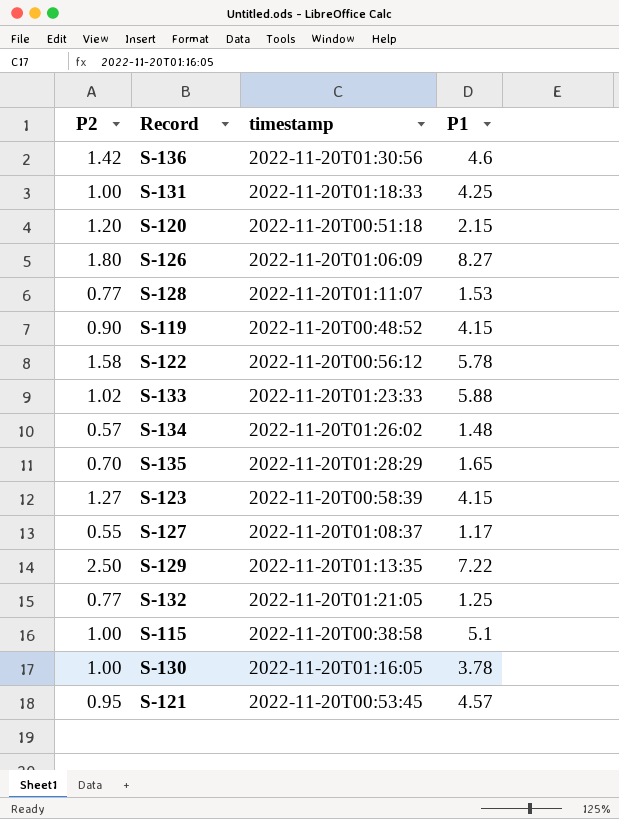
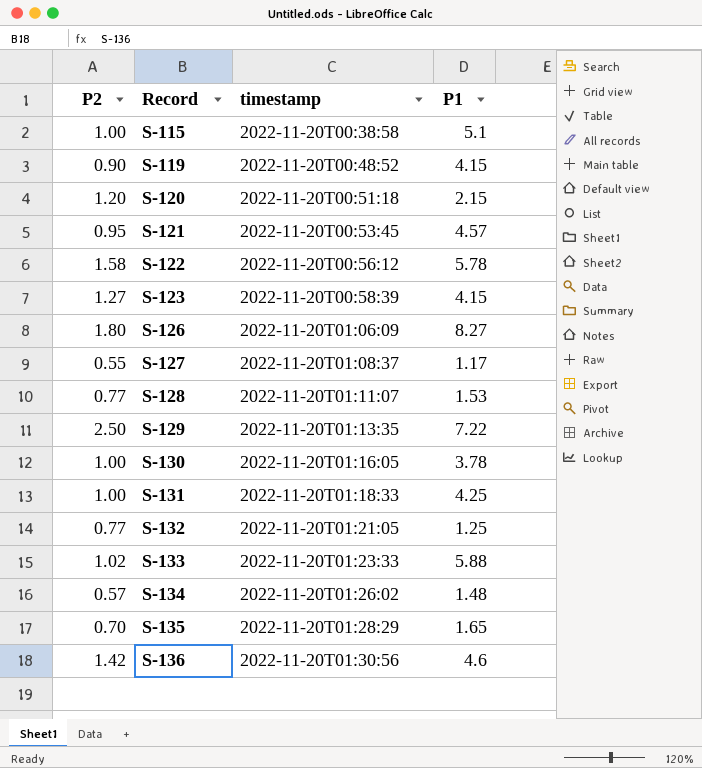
row order: none -> Record ascending

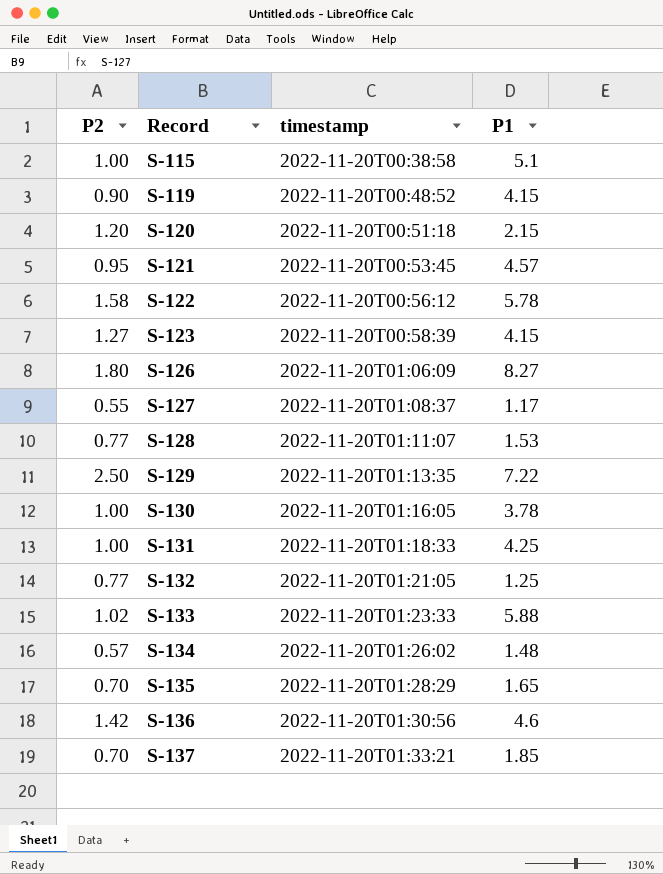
row S-137: none -> 0.70 | 2022-11-20T01:33:21 | 1.85

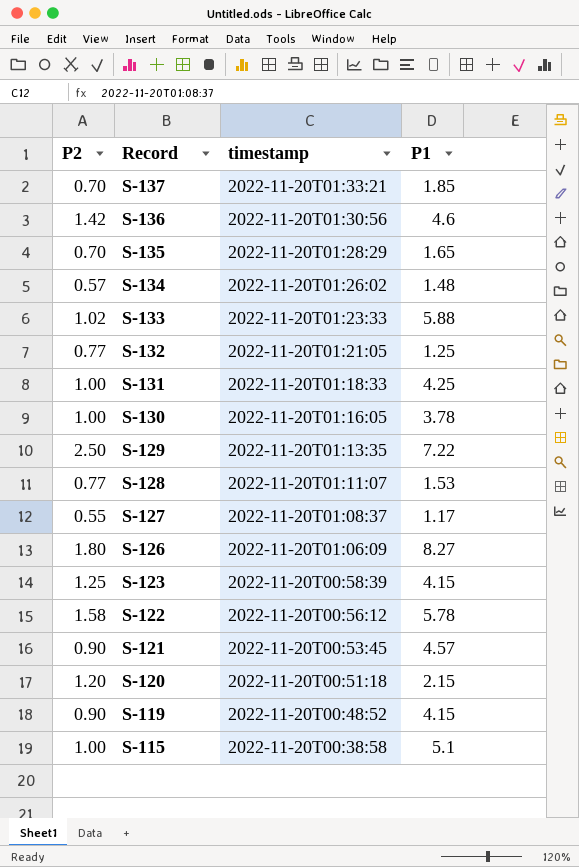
row order: Record ascending -> Record descending
S-123 | P2: 1.27 -> 1.25
S-121 | P2: 0.95 -> 0.90

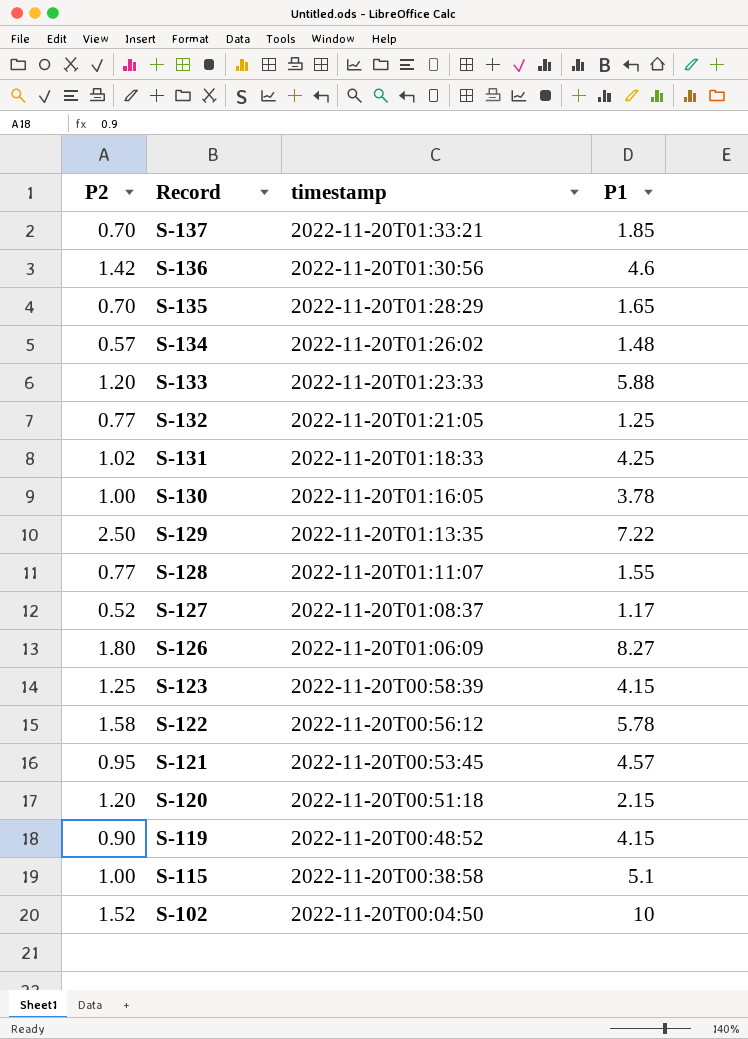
S-133 | P2: 1.02 -> 1.20
S-131 | P2: 1.00 -> 1.02
S-128 | P1: 1.53 -> 1.55
S-127 | P2: 0.55 -> 0.52
S-121 | P2: 0.90 -> 0.95
row S-102: none -> 1.52 | 2022-11-20T00:04:50 | 10

